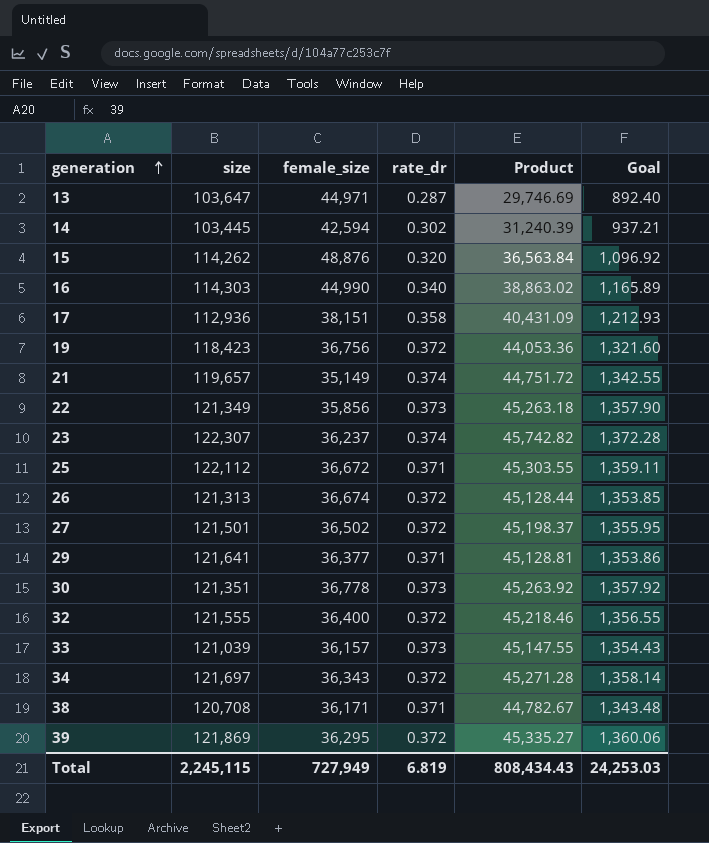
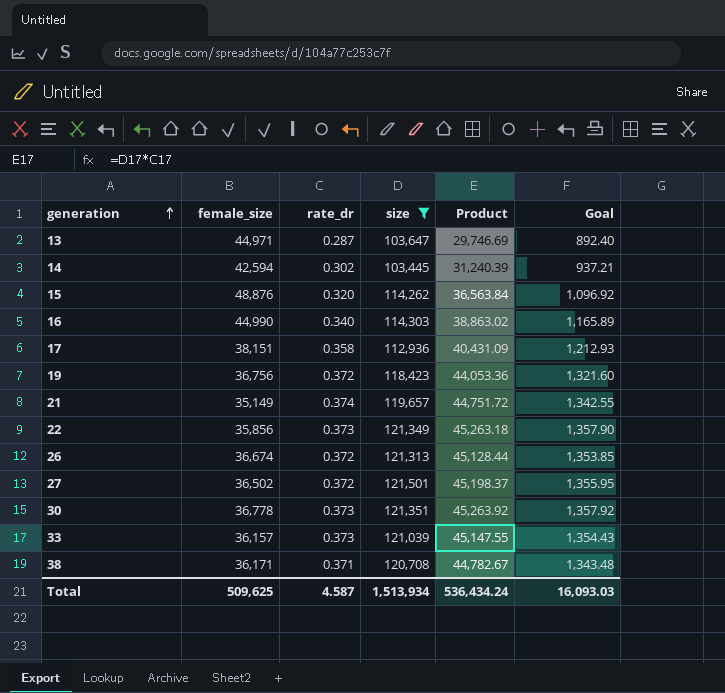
filter: none -> size <= 121,501
column size | position: 2 -> 4
Total | female_size: 727,949 -> 509,625
Total | rate_dr: 6.819 -> 4.587
Total | size: 2,245,115 -> 1,513,934
Total | Product: 808,434.43 -> 536,434.24
Total | Goal: 24,253.03 -> 16,093.03

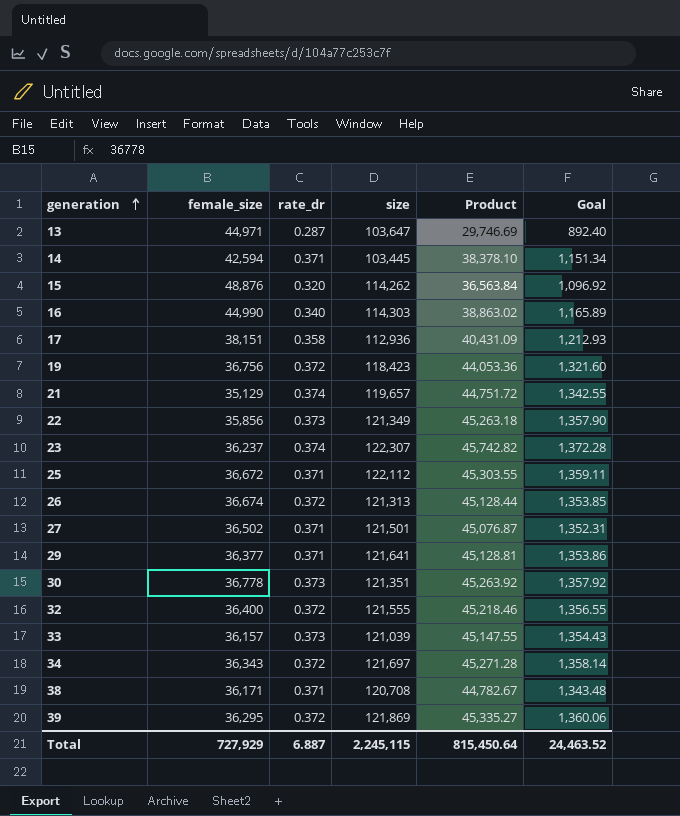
filter: size <= 121,501 -> none
14 | rate_dr: 0.302 -> 0.371
14 | Product: 31,240.39 -> 38,378.10
14 | Goal: 937.21 -> 1,151.34
21 | female_size: 35,149 -> 35,129
27 | rate_dr: 0.372 -> 0.371
27 | Product: 45,198.37 -> 45,076.87
27 | Goal: 1,355.95 -> 1,352.31
Total | female_size: 509,625 -> 727,929
Total | rate_dr: 4.587 -> 6.887
Total | size: 1,513,934 -> 2,245,115
Total | Product: 536,434.24 -> 815,450.64
Total | Goal: 16,093.03 -> 24,463.52

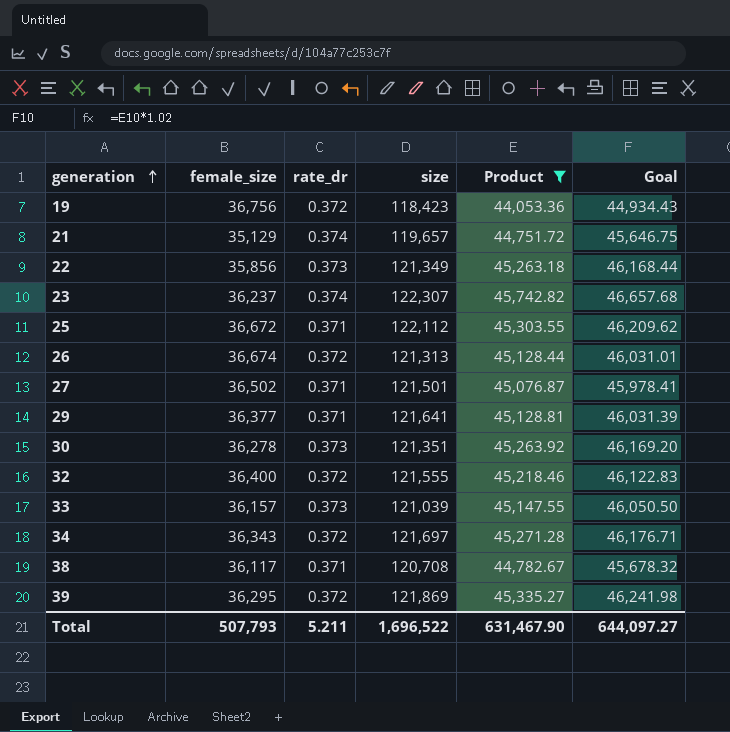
filter: none -> Product >= 44,053.36
column Goal | formula: [Product] * 0.03 -> [Product] * 1.02
30 | female_size: 36,778 -> 36,278
38 | female_size: 36,171 -> 36,117
Total | female_size: 727,929 -> 507,793
Total | rate_dr: 6.887 -> 5.211
Total | size: 2,245,115 -> 1,696,522
Total | Product: 815,450.64 -> 631,467.90
Total | Goal: 24,463.52 -> 644,097.27

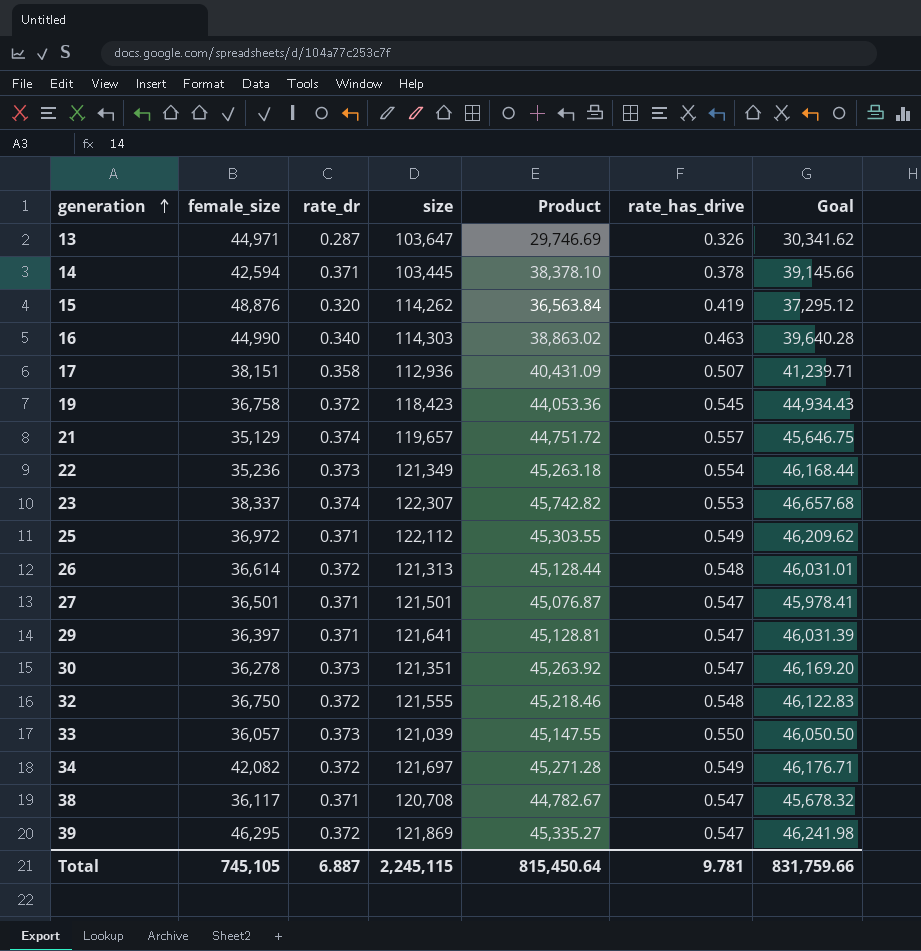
filter: Product >= 44,053.36 -> none
column rate_has_drive | position: none -> 6
19 | female_size: 36,756 -> 36,758
22 | female_size: 35,856 -> 35,236
23 | female_size: 36,237 -> 38,337
25 | female_size: 36,672 -> 36,972
26 | female_size: 36,674 -> 36,614
27 | female_size: 36,502 -> 36,501
29 | female_size: 36,377 -> 36,397
32 | female_size: 36,400 -> 36,750
33 | female_size: 36,157 -> 36,057
34 | female_size: 36,343 -> 42,082
39 | female_size: 36,295 -> 46,295
Total | female_size: 507,793 -> 745,105
Total | rate_dr: 5.211 -> 6.887
Total | size: 1,696,522 -> 2,245,115
Total | Product: 631,467.90 -> 815,450.64
Total | Goal: 644,097.27 -> 831,759.66

